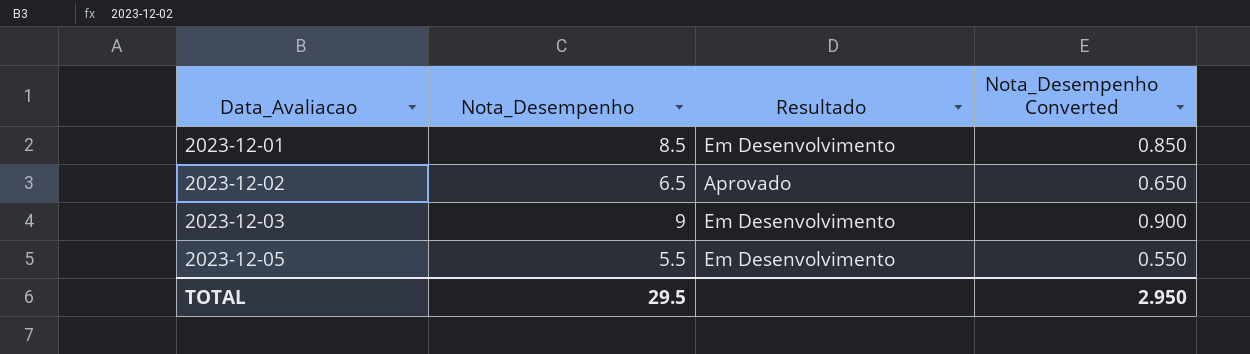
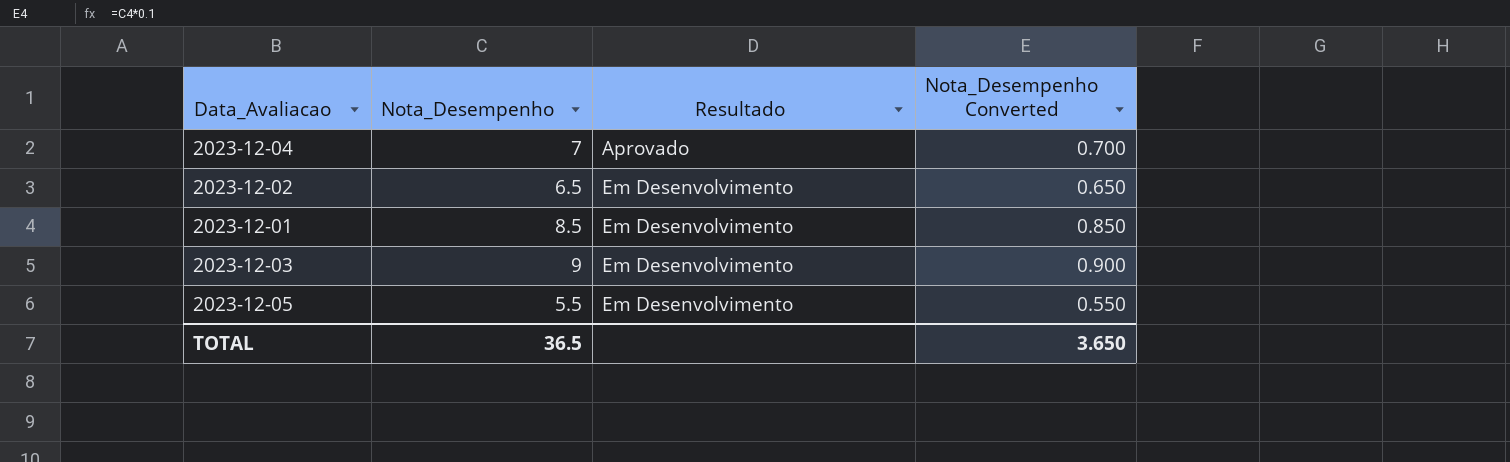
row order: Data_Avaliacao ascending -> Resultado ascending
row 2023-12-04: none -> 7 | Aprovado | 0.700
2023-12-02 | Resultado: Aprovado -> Em Desenvolvimento
TOTAL | Nota_Desempenho: 29.5 -> 36.5
TOTAL | Nota_Desempenho Converted: 2.950 -> 3.650

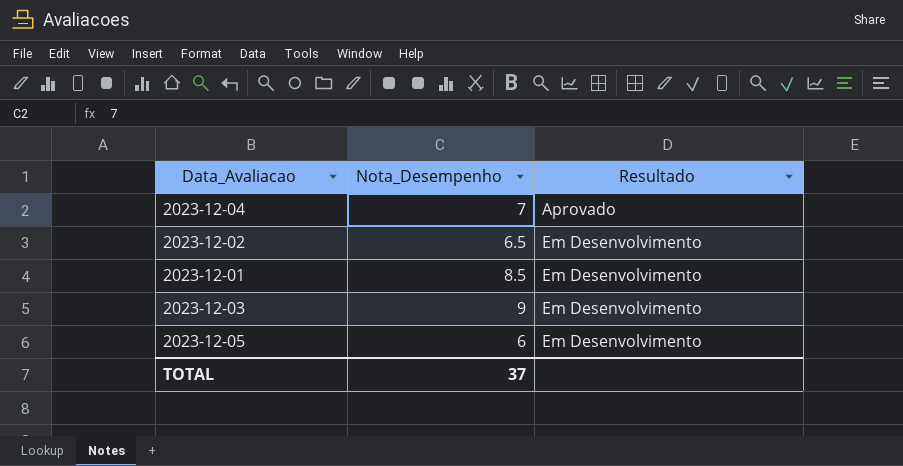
column Nota_Desempenho Converted | formula: [Nota_Desempenho] * 0.1 -> none
2023-12-05 | Nota_Desempenho: 5.5 -> 6
TOTAL | Nota_Desempenho: 36.5 -> 37

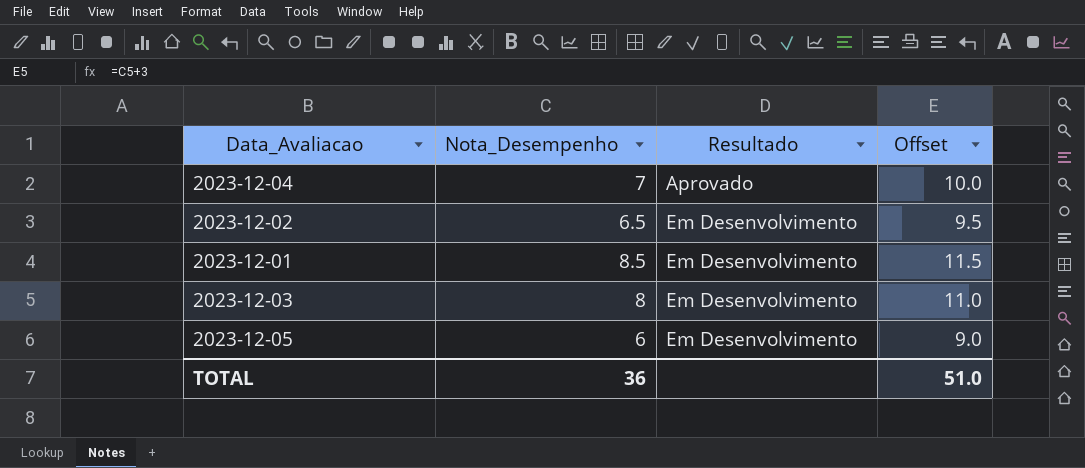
column Offset | formula: none -> [Nota_Desempenho] + 3
2023-12-03 | Nota_Desempenho: 9 -> 8
TOTAL | Nota_Desempenho: 37 -> 36

